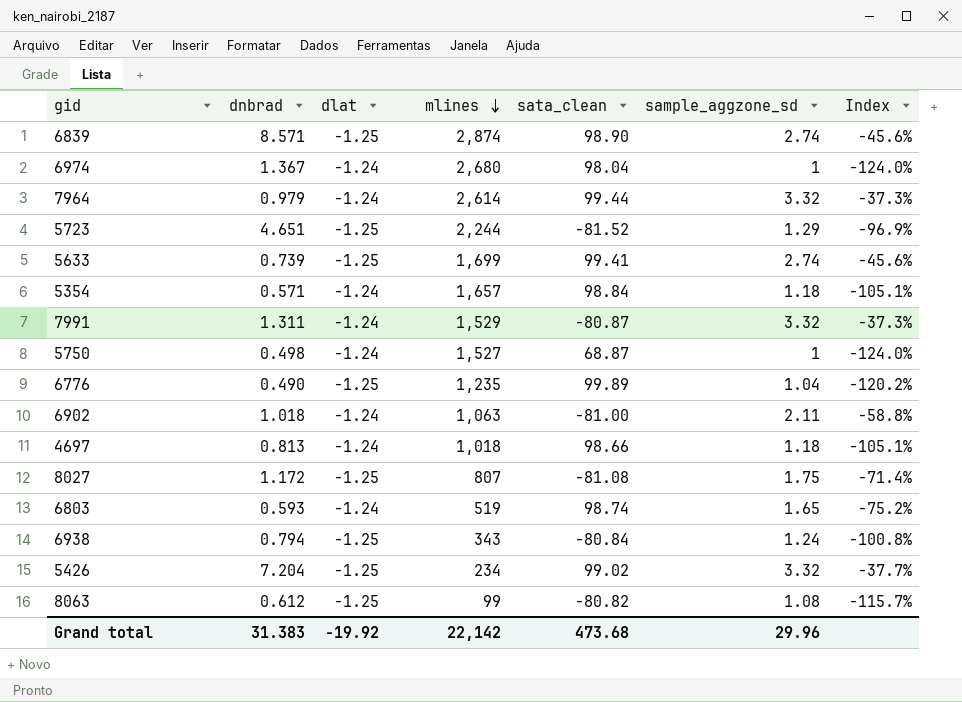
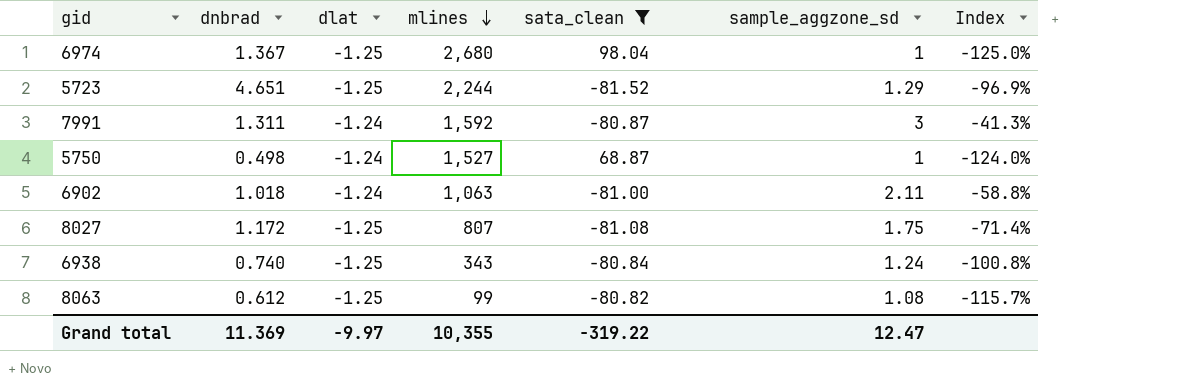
filter: none -> sata_clean <= 98.04
6974 | dlat: -1.24 -> -1.25
6974 | Index: -124.0% -> -125.0%
7991 | mlines: 1,529 -> 1,592
7991 | sample_aggzone_sd: 3.32 -> 3
7991 | Index: -37.3% -> -41.3%
6938 | dnbrad: 0.794 -> 0.740
Grand total | dnbrad: 31.383 -> 11.369
Grand total | dlat: -19.92 -> -9.97
Grand total | mlines: 22,142 -> 10,355
Grand total | sata_clean: 473.68 -> -319.22
Grand total | sample_aggzone_sd: 29.96 -> 12.47

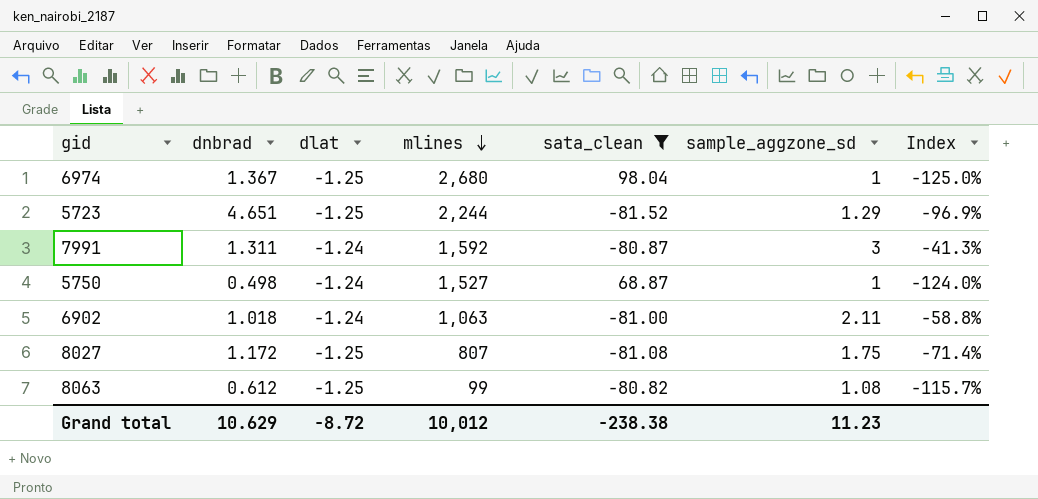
row 6938: 0.740 | -1.25 | 343 | -80.84 | 1.24 | -100.8% -> none
Grand total | dnbrad: 11.369 -> 10.629
Grand total | dlat: -9.97 -> -8.72
Grand total | mlines: 10,355 -> 10,012
Grand total | sata_clean: -319.22 -> -238.38
Grand total | sample_aggzone_sd: 12.47 -> 11.23

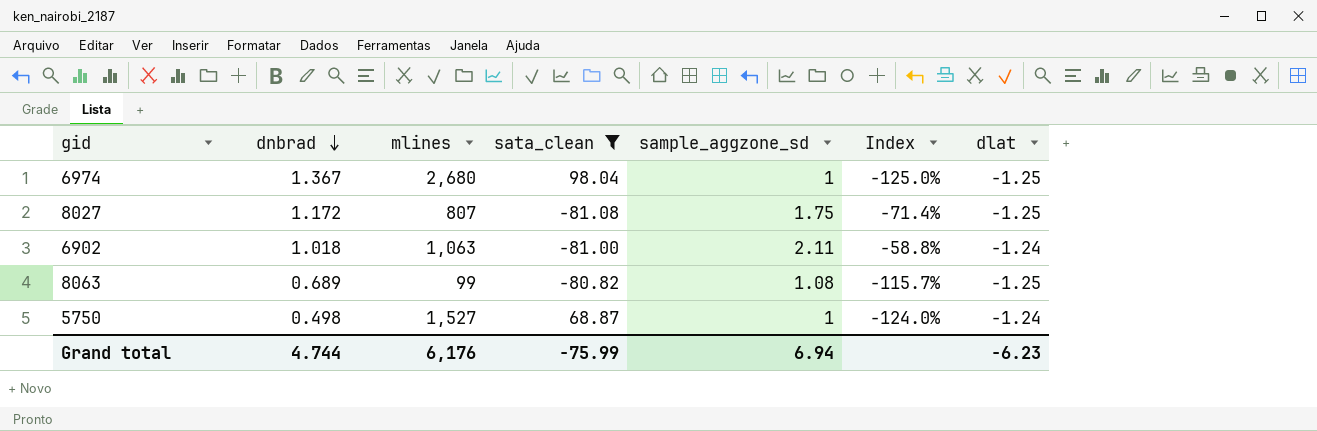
row order: mlines descending -> dnbrad descending
column dlat | position: 3 -> 7
row 5723: 4.651 | -1.25 | 2,244 | -81.52 | 1.29 | -96.9% -> none
row 7991: 1.311 | -1.24 | 1,592 | -80.87 | 3 | -41.3% -> none
8063 | dnbrad: 0.612 -> 0.689
Grand total | dnbrad: 10.629 -> 4.744
Grand total | mlines: 10,012 -> 6,176
Grand total | sata_clean: -238.38 -> -75.99
Grand total | sample_aggzone_sd: 11.23 -> 6.94
Grand total | dlat: -8.72 -> -6.23

